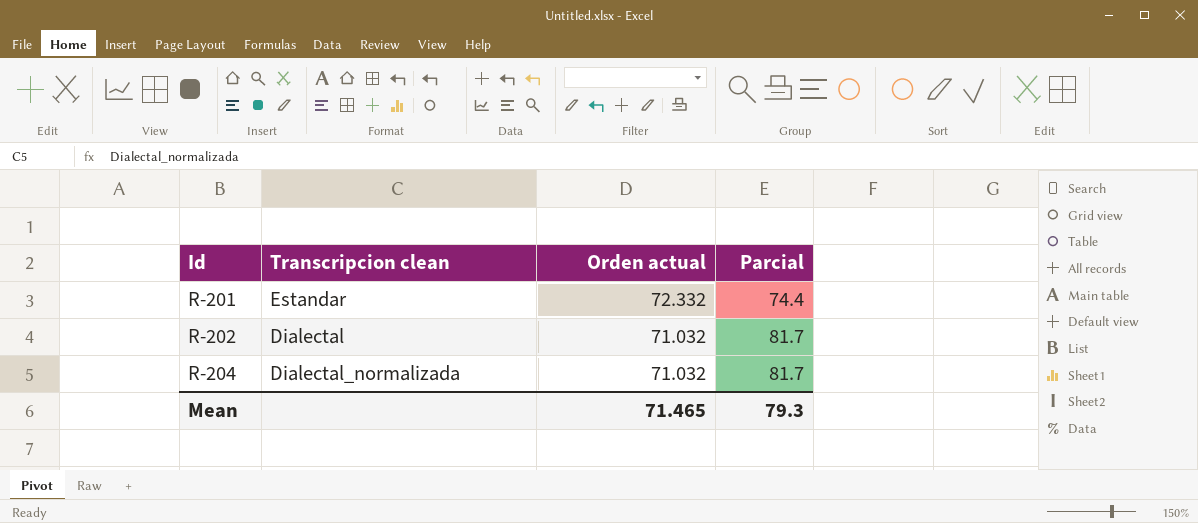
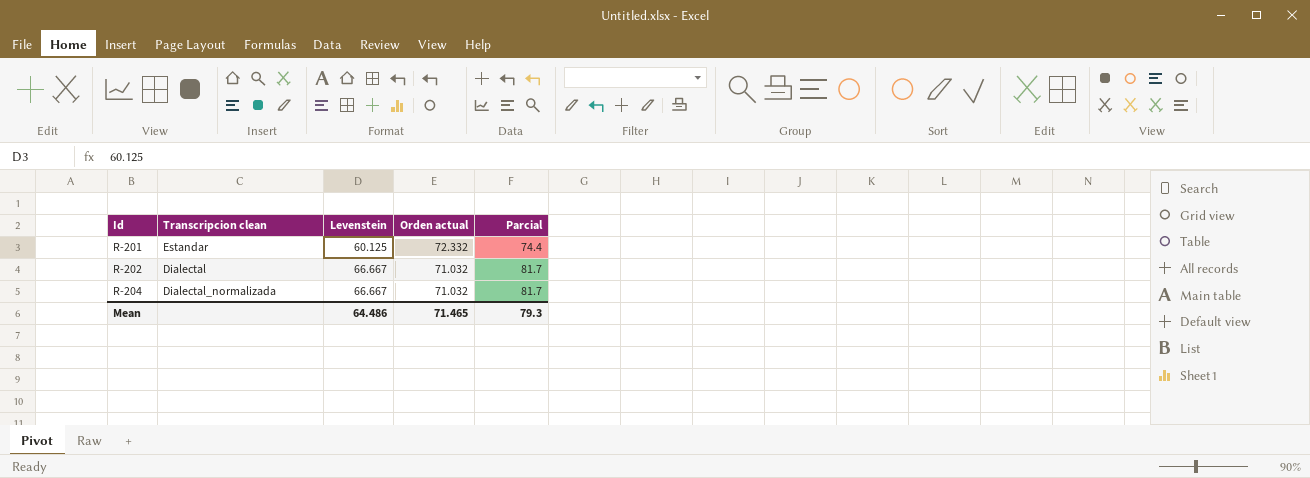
column Levenstein | position: none -> 3

